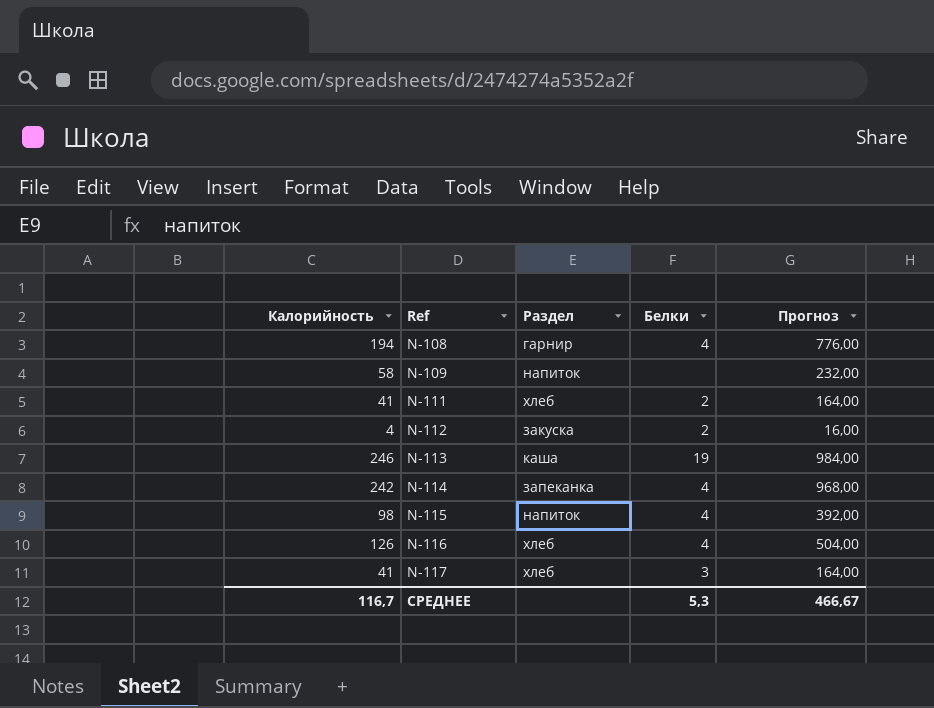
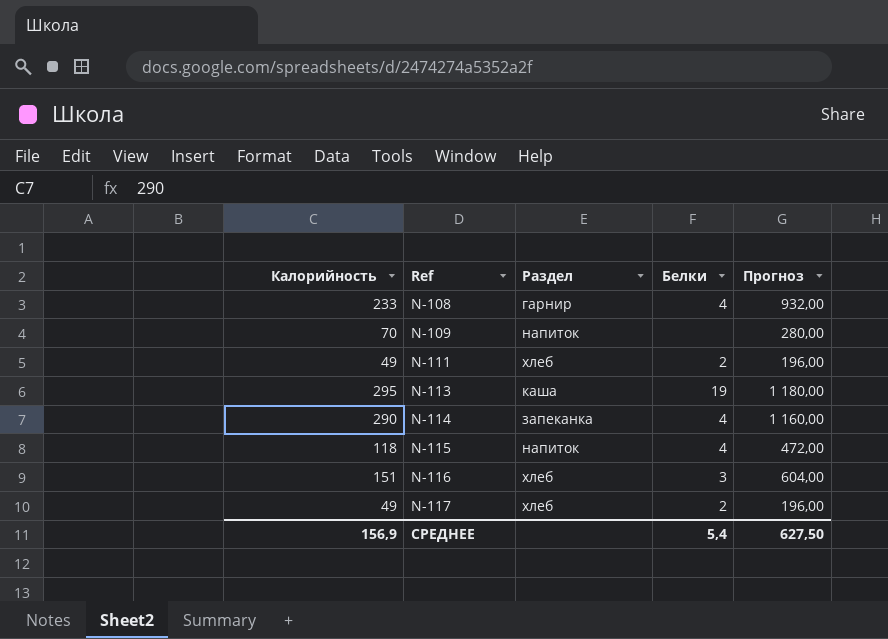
row N-112: 4 | закуска | 2 | 16,00 -> none
N-108 | Калорийность: 194 -> 233
N-108 | Прогноз: 776,00 -> 932,00
N-109 | Калорийность: 58 -> 70
N-109 | Прогноз: 232,00 -> 280,00
N-111 | Калорийность: 41 -> 49
N-111 | Прогноз: 164,00 -> 196,00
N-113 | Калорийность: 246 -> 295
N-113 | Прогноз: 984,00 -> 1 180,00
N-114 | Калорийность: 242 -> 290
N-114 | Прогноз: 968,00 -> 1 160,00
N-115 | Калорийность: 98 -> 118
N-115 | Прогноз: 392,00 -> 472,00
N-116 | Калорийность: 126 -> 151
N-116 | Белки: 4 -> 3
N-116 | Прогноз: 504,00 -> 604,00
N-117 | Калорийность: 41 -> 49
N-117 | Белки: 3 -> 2
N-117 | Прогноз: 164,00 -> 196,00
СРЕДНЕЕ | Калорийность: 116,7 -> 156,9
СРЕДНЕЕ | Белки: 5,3 -> 5,4
СРЕДНЕЕ | Прогноз: 466,67 -> 627,50

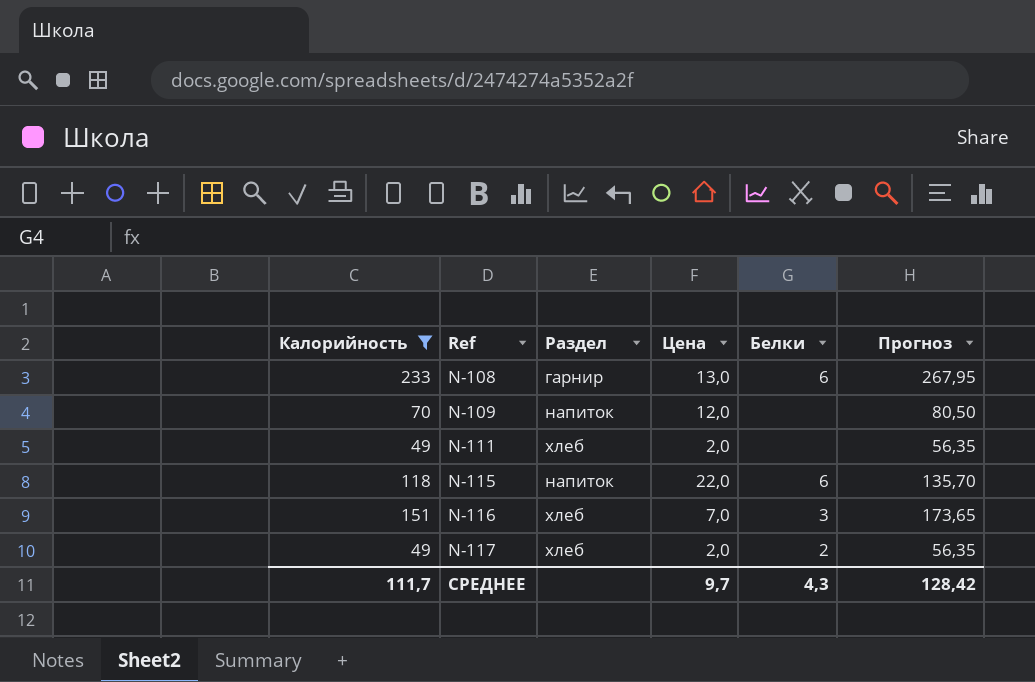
filter: none -> Калорийность <= 233
column Цена | position: none -> 4
column Прогноз | formula: [Калорийность] * 4 -> [Калорийность] * 1,15
N-108 | Белки: 4 -> 6
N-111 | Белки: 2 -> none
N-115 | Белки: 4 -> 6
СРЕДНЕЕ | Калорийность: 156,9 -> 111,7
СРЕДНЕЕ | Белки: 5,4 -> 4,3
СРЕДНЕЕ | Прогноз: 627,50 -> 128,42

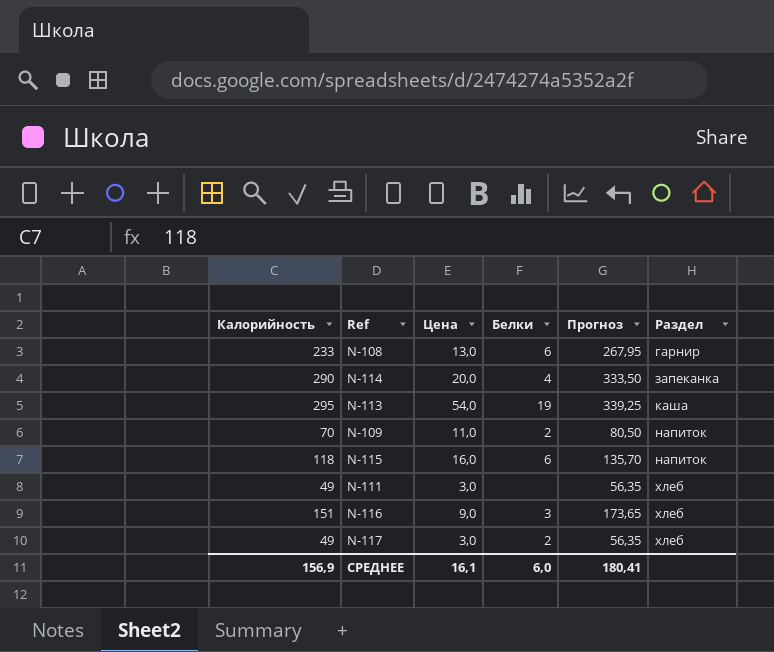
filter: Калорийность <= 233 -> none
row order: Ref ascending -> Раздел ascending
column Раздел | position: 3 -> 6
N-109 | Цена: 12,0 -> 11,0
N-109 | Белки: none -> 2
N-115 | Цена: 22,0 -> 16,0
N-111 | Цена: 2,0 -> 3,0
N-116 | Цена: 7,0 -> 9,0
N-117 | Цена: 2,0 -> 3,0
СРЕДНЕЕ | Калорийность: 111,7 -> 156,9
СРЕДНЕЕ | Цена: 9,7 -> 16,1
СРЕДНЕЕ | Белки: 4,3 -> 6,0
СРЕДНЕЕ | Прогноз: 128,42 -> 180,41

